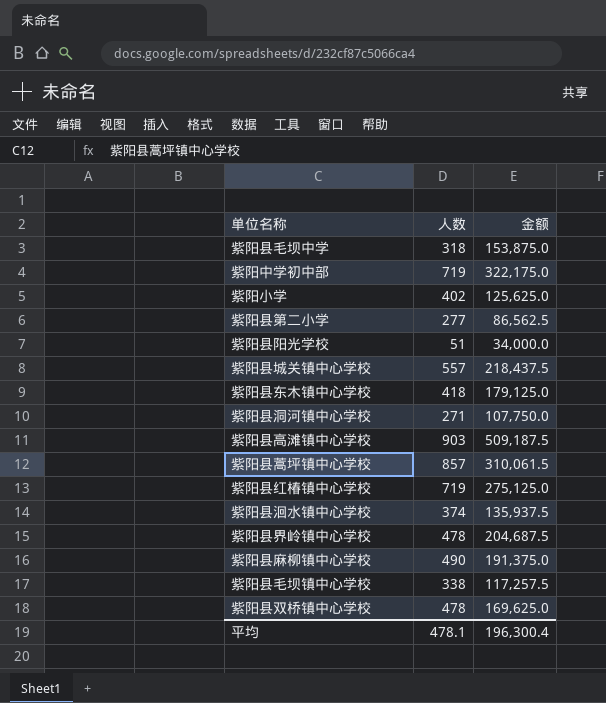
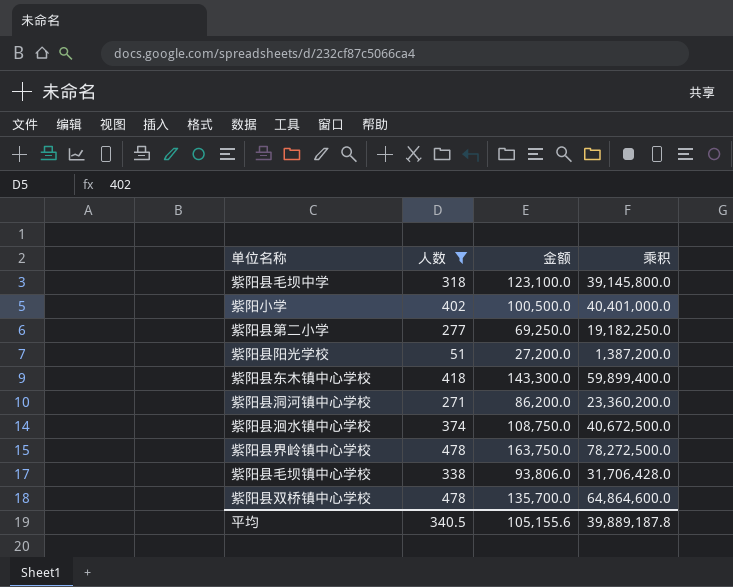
filter: none -> 人数 <= 478
column 乘积 | formula: none -> [人数] * [金额]
紫阳县毛坝中学 | 金额: 153,875.0 -> 123,100.0
紫阳小学 | 金额: 125,625.0 -> 100,500.0
紫阳县第二小学 | 金额: 86,562.5 -> 69,250.0
紫阳县阳光学校 | 金额: 34,000.0 -> 27,200.0
紫阳县东木镇中心学校 | 金额: 179,125.0 -> 143,300.0
紫阳县洞河镇中心学校 | 金额: 107,750.0 -> 86,200.0
紫阳县洄水镇中心学校 | 金额: 135,937.5 -> 108,750.0
紫阳县界岭镇中心学校 | 金额: 204,687.5 -> 163,750.0
紫阳县毛坝镇中心学校 | 金额: 117,257.5 -> 93,806.0
紫阳县双桥镇中心学校 | 金额: 169,625.0 -> 135,700.0
平均 | 人数: 478.1 -> 340.5
平均 | 金额: 196,300.4 -> 105,155.6

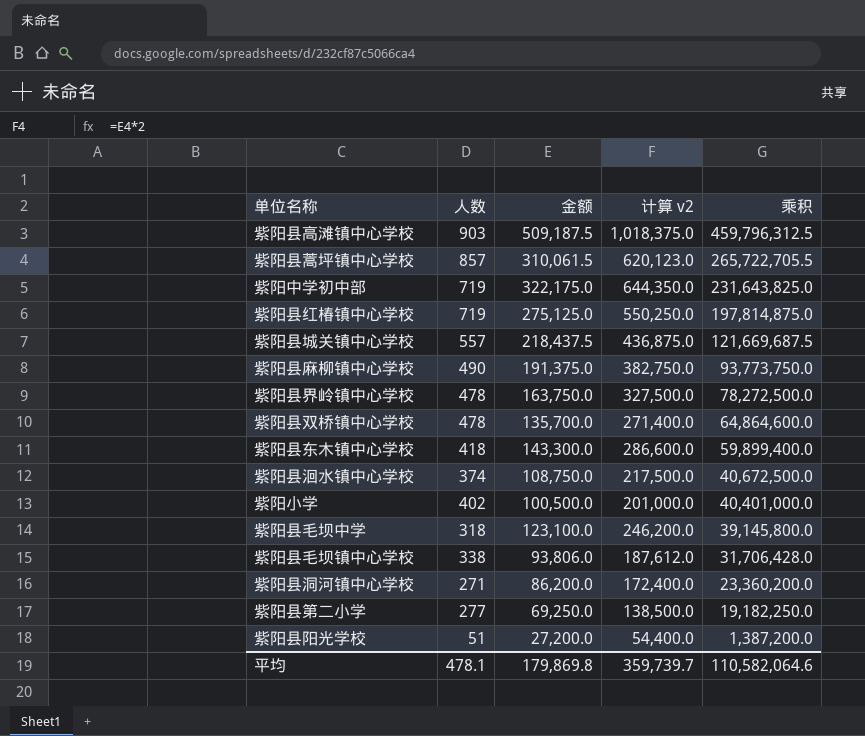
filter: 人数 <= 478 -> none
row order: none -> 乘积 descending
column 计算 v2 | formula: none -> [金额] * 2
平均 | 人数: 340.5 -> 478.1
平均 | 金额: 105,155.6 -> 179,869.8
平均 | 乘积: 39,889,187.8 -> 110,582,064.6

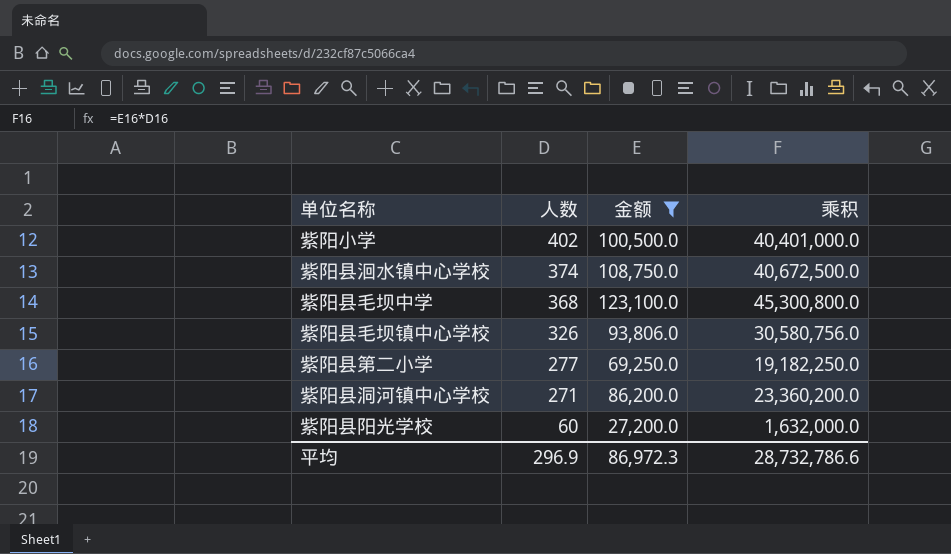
filter: none -> 金额 <= 123,100.0
row order: 乘积 descending -> 人数 descending
column 计算 v2 | formula: [金额] * 2 -> none
紫阳县毛坝中学 | 人数: 318 -> 368
紫阳县毛坝中学 | 乘积: 39,145,800.0 -> 45,300,800.0
紫阳县毛坝镇中心学校 | 人数: 338 -> 326
紫阳县毛坝镇中心学校 | 乘积: 31,706,428.0 -> 30,580,756.0
紫阳县阳光学校 | 人数: 51 -> 60
紫阳县阳光学校 | 乘积: 1,387,200.0 -> 1,632,000.0
平均 | 人数: 478.1 -> 296.9
平均 | 金额: 179,869.8 -> 86,972.3
平均 | 乘积: 110,582,064.6 -> 28,732,786.6

